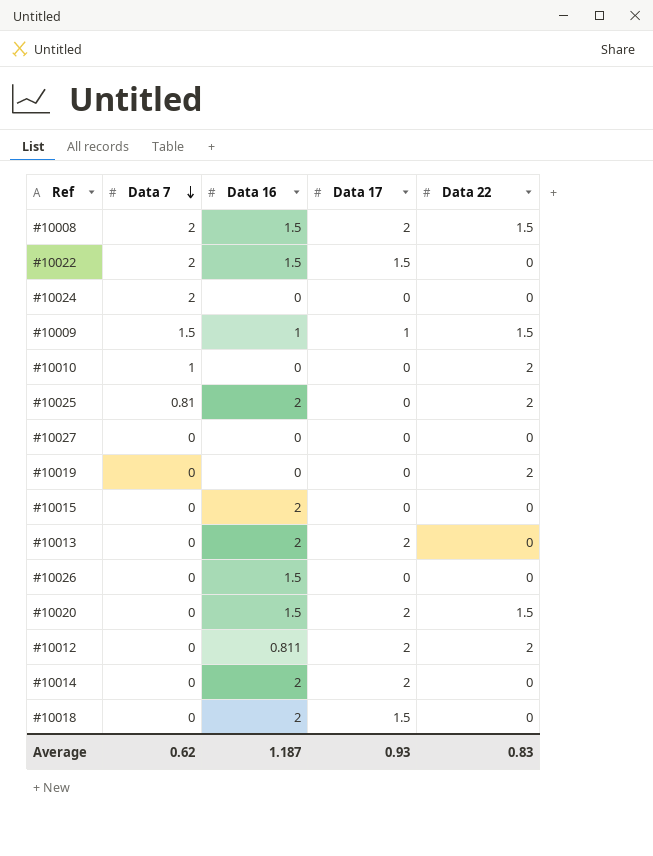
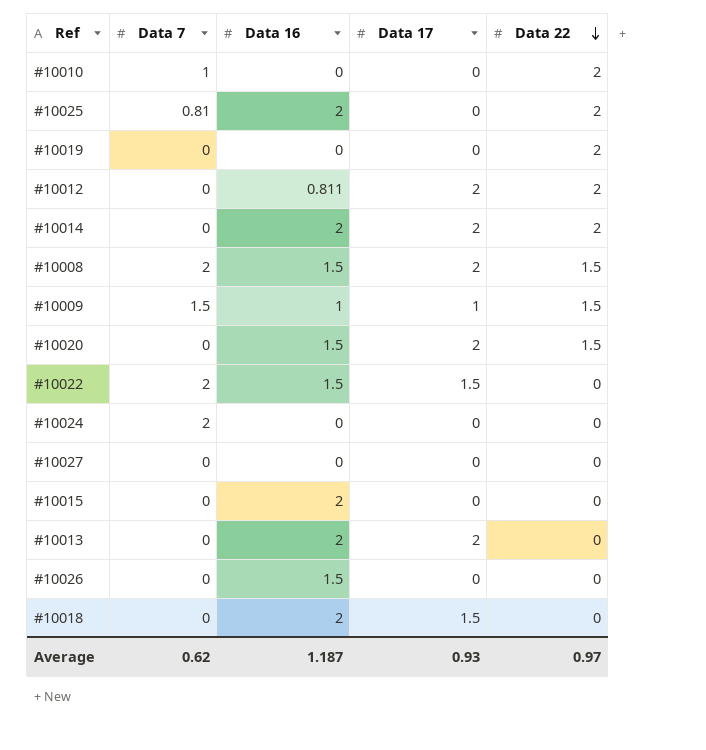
row order: Data 7 descending -> Data 22 descending
#10014 | Data 22: 0 -> 2
Average | Data 22: 0.83 -> 0.97

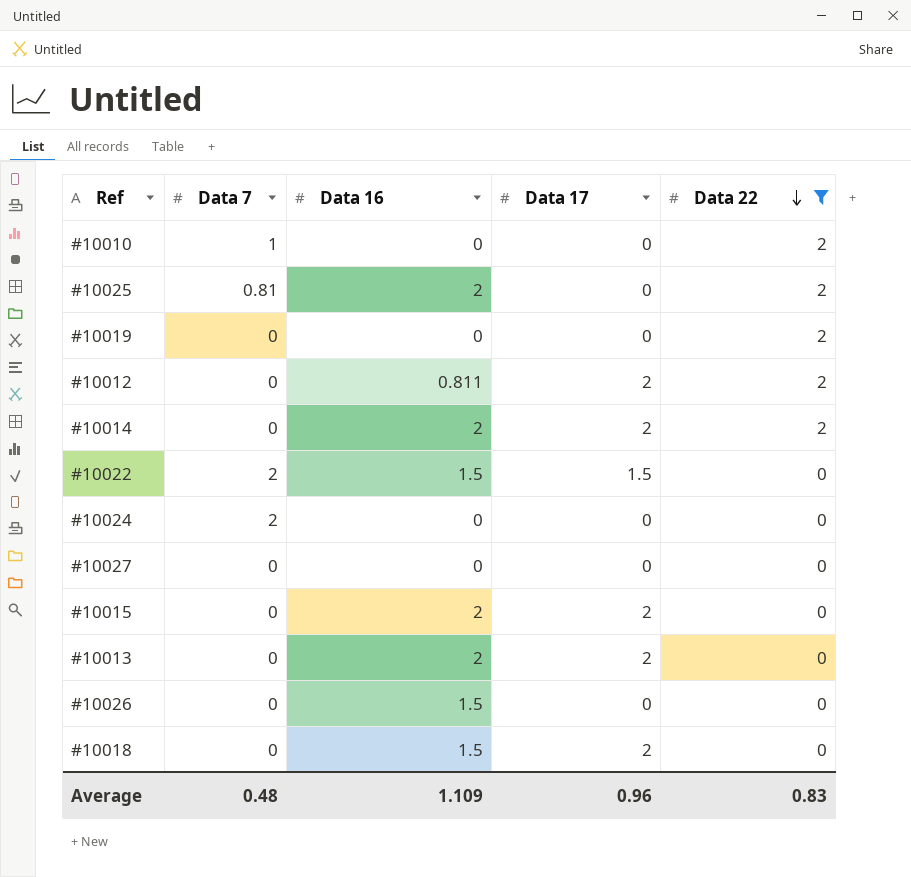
filter: none -> Data 22 != 1.5
#10015 | Data 17: 0 -> 2
#10018 | Data 16: 2 -> 1.5
#10018 | Data 17: 1.5 -> 2
Average | Data 7: 0.62 -> 0.48
Average | Data 16: 1.187 -> 1.109
Average | Data 17: 0.93 -> 0.96
Average | Data 22: 0.97 -> 0.83

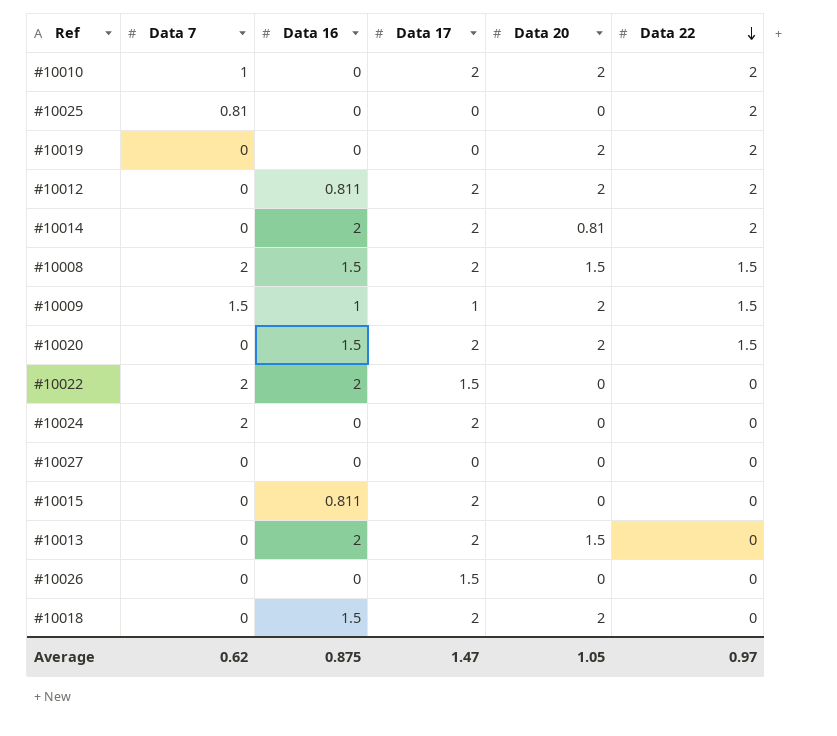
filter: Data 22 != 1.5 -> none
column Data 20 | position: none -> 5
#10010 | Data 17: 0 -> 2
#10025 | Data 16: 2 -> 0
#10022 | Data 16: 1.5 -> 2
#10024 | Data 17: 0 -> 2
#10015 | Data 16: 2 -> 0.811
#10026 | Data 16: 1.5 -> 0
#10026 | Data 17: 0 -> 1.5
Average | Data 7: 0.48 -> 0.62
Average | Data 16: 1.109 -> 0.875
Average | Data 17: 0.96 -> 1.47
Average | Data 22: 0.83 -> 0.97

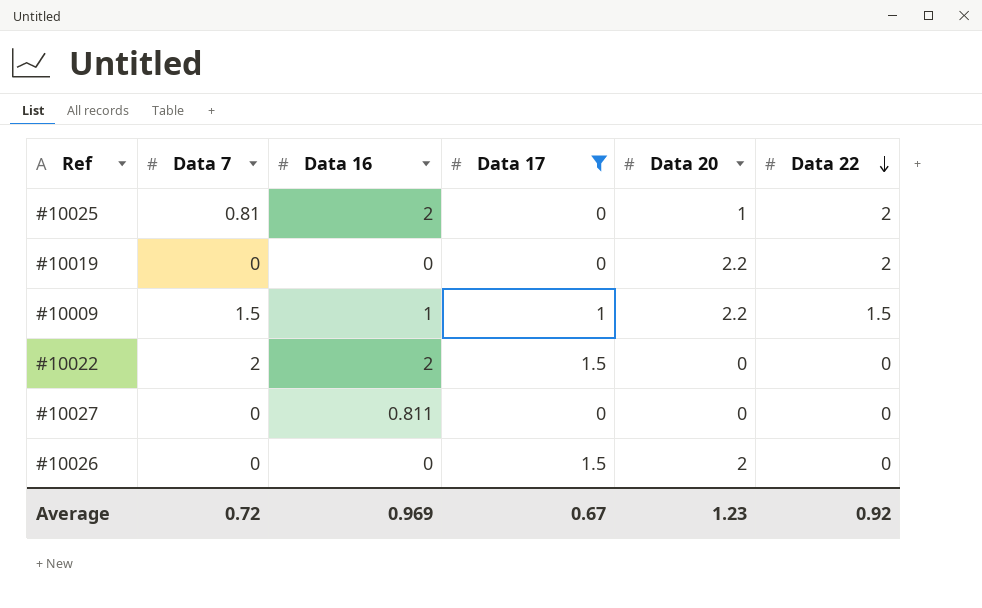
filter: none -> Data 17 != 2
#10025 | Data 16: 0 -> 2
#10025 | Data 20: 0 -> 1
#10019 | Data 20: 2 -> 2.2
#10009 | Data 20: 2 -> 2.2
#10027 | Data 16: 0 -> 0.811
#10026 | Data 20: 0 -> 2
Average | Data 7: 0.62 -> 0.72
Average | Data 16: 0.875 -> 0.969
Average | Data 17: 1.47 -> 0.67
Average | Data 20: 1.05 -> 1.23
Average | Data 22: 0.97 -> 0.92

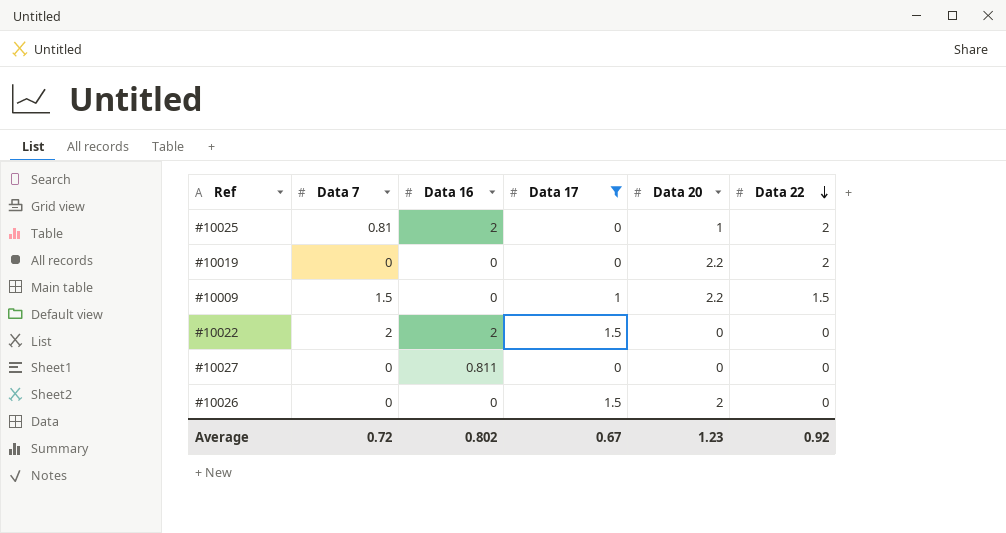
#10009 | Data 16: 1 -> 0
Average | Data 16: 0.969 -> 0.802

